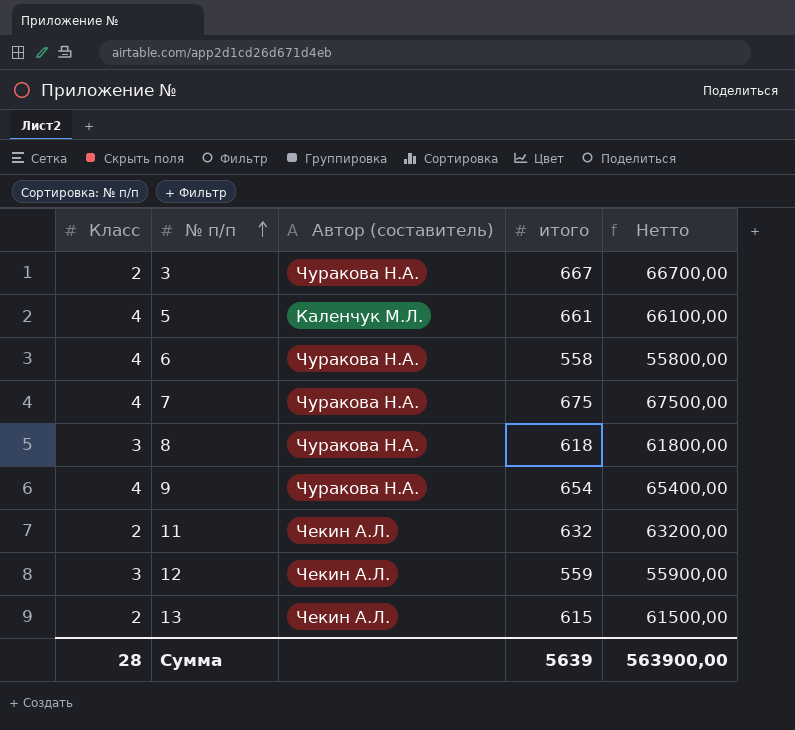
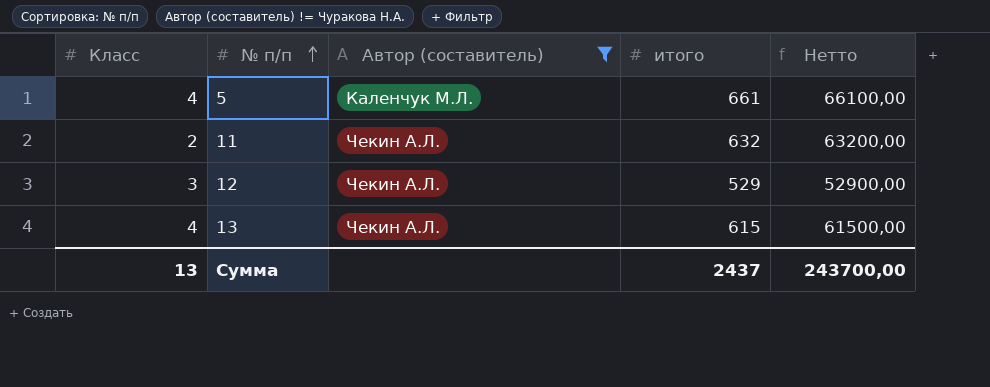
filter: none -> Автор (составитель) != Чуракова Н.А.
12 | итого: 559 -> 529
12 | Нетто: 55900,00 -> 52900,00
13 | Класс: 2 -> 4
Сумма | Класс: 28 -> 13
Сумма | итого: 5639 -> 2437
Сумма | Нетто: 563900,00 -> 243700,00

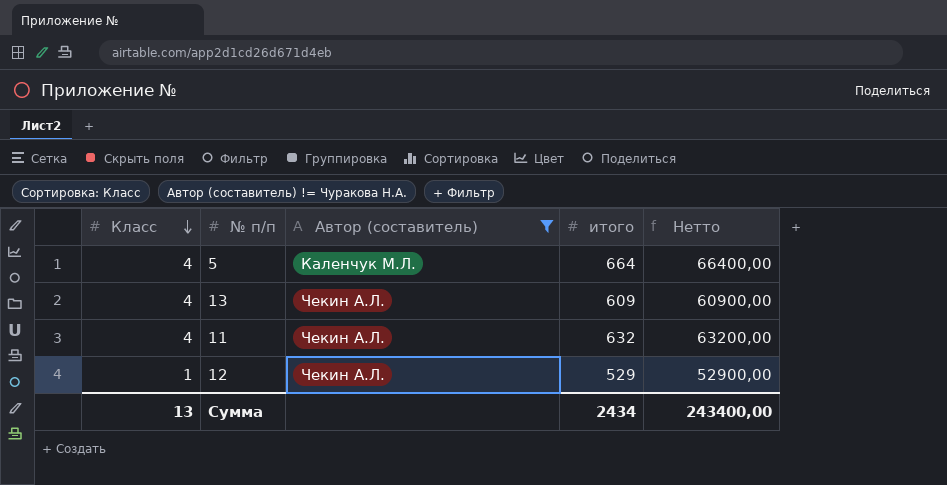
row order: № п/п ascending -> Класс descending
5 | итого: 661 -> 664
5 | Нетто: 66100,00 -> 66400,00
13 | итого: 615 -> 609
13 | Нетто: 61500,00 -> 60900,00
11 | Класс: 2 -> 4
12 | Класс: 3 -> 1
Сумма | итого: 2437 -> 2434
Сумма | Нетто: 243700,00 -> 243400,00

